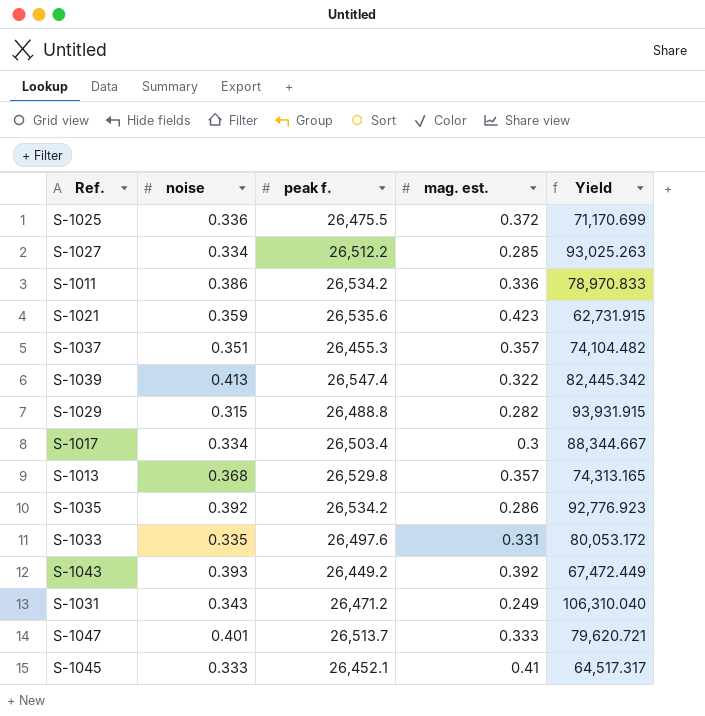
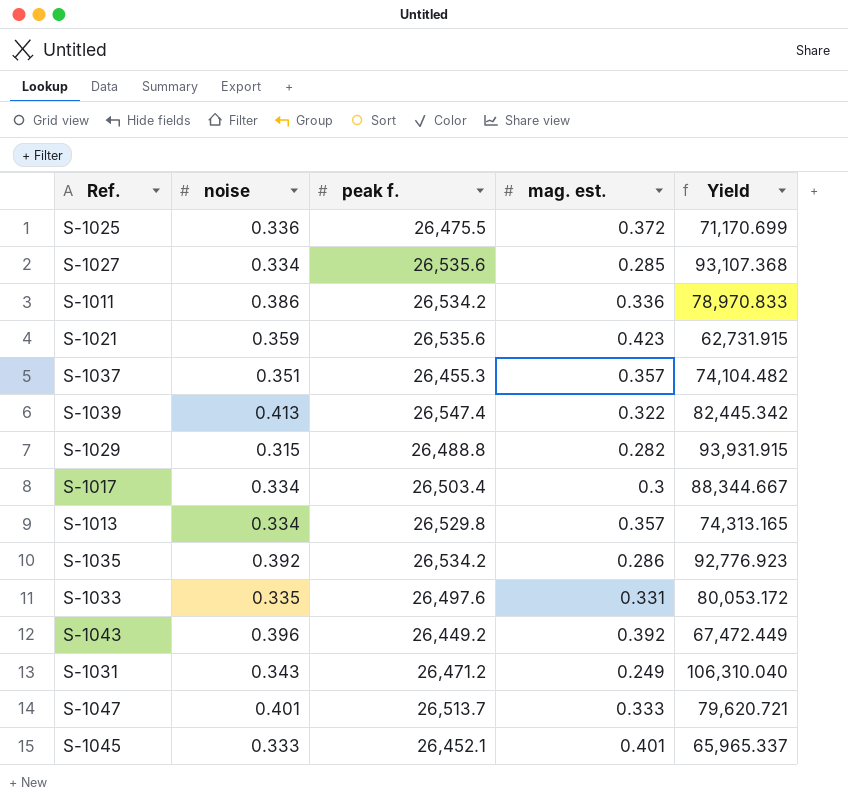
S-1027 | peak f.: 26,512.2 -> 26,535.6
S-1027 | Yield: 93,025.263 -> 93,107.368
S-1013 | noise: 0.368 -> 0.334
S-1043 | noise: 0.393 -> 0.396
S-1045 | mag. est.: 0.41 -> 0.401
S-1045 | Yield: 64,517.317 -> 65,965.337

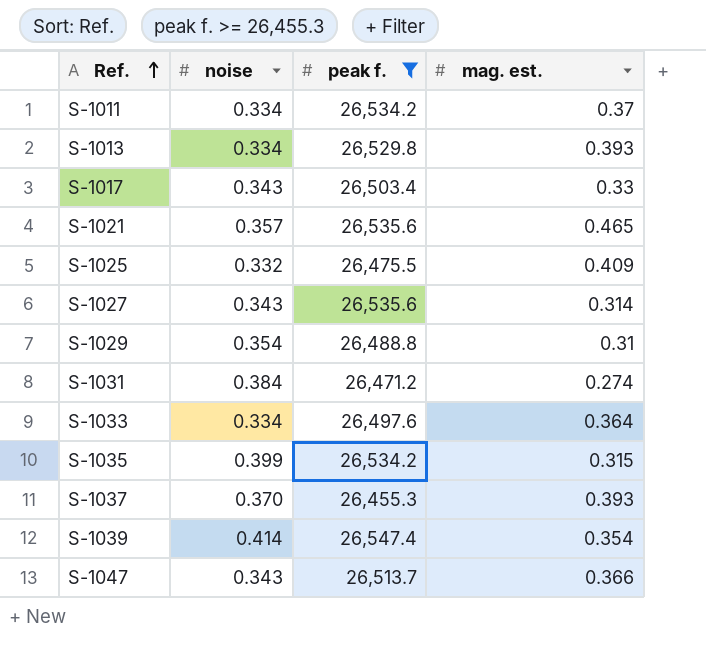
filter: none -> peak f. >= 26,455.3
row order: none -> Ref. ascending
column Yield | formula: [peak f.] / [mag. est.] -> none
S-1011 | noise: 0.386 -> 0.334
S-1011 | mag. est.: 0.336 -> 0.37
S-1013 | mag. est.: 0.357 -> 0.393
S-1017 | noise: 0.334 -> 0.343
S-1017 | mag. est.: 0.3 -> 0.33
S-1021 | noise: 0.359 -> 0.357
S-1021 | mag. est.: 0.423 -> 0.465
S-1025 | noise: 0.336 -> 0.332
S-1025 | mag. est.: 0.372 -> 0.409
S-1027 | noise: 0.334 -> 0.343
S-1027 | mag. est.: 0.285 -> 0.314
S-1029 | noise: 0.315 -> 0.354
S-1029 | mag. est.: 0.282 -> 0.31
S-1031 | noise: 0.343 -> 0.384
S-1031 | mag. est.: 0.249 -> 0.274
S-1033 | noise: 0.335 -> 0.334
S-1033 | mag. est.: 0.331 -> 0.364
S-1035 | noise: 0.392 -> 0.399
S-1035 | mag. est.: 0.286 -> 0.315
S-1037 | noise: 0.351 -> 0.370
S-1037 | mag. est.: 0.357 -> 0.393
S-1039 | noise: 0.413 -> 0.414
S-1039 | mag. est.: 0.322 -> 0.354
S-1047 | noise: 0.401 -> 0.343
S-1047 | mag. est.: 0.333 -> 0.366

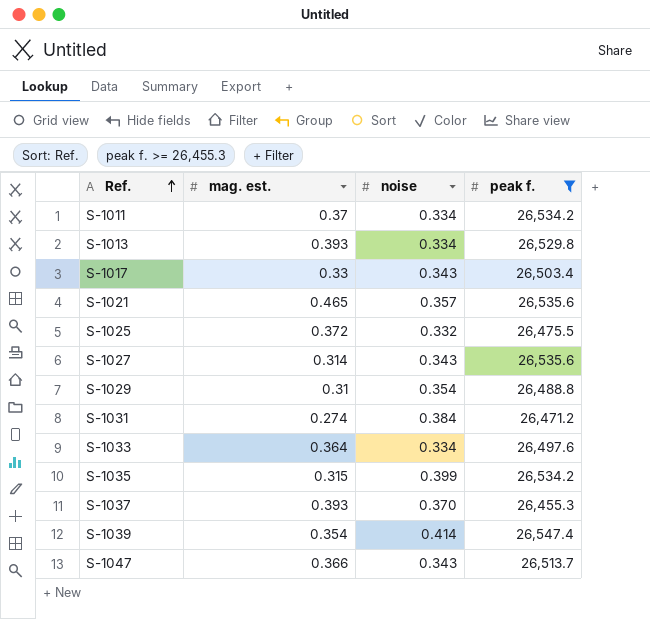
column mag. est. | position: 4 -> 2
S-1025 | mag. est.: 0.409 -> 0.372

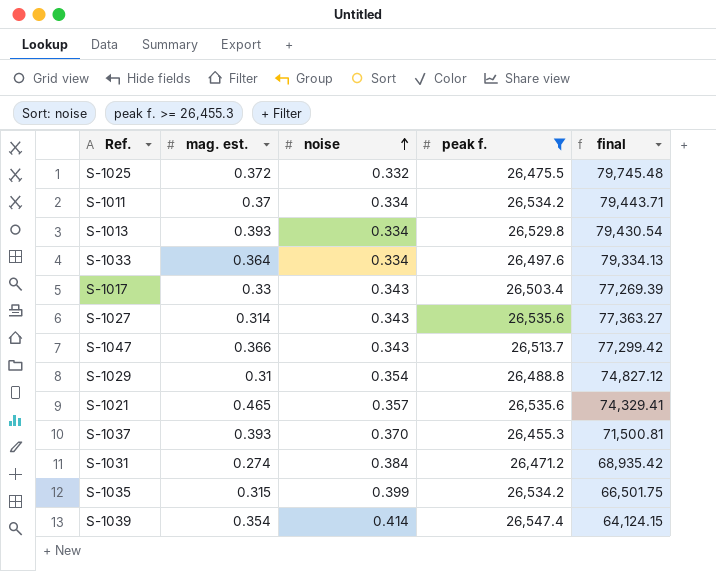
row order: Ref. ascending -> noise ascending
column final | formula: none -> [peak f.] / [noise]

